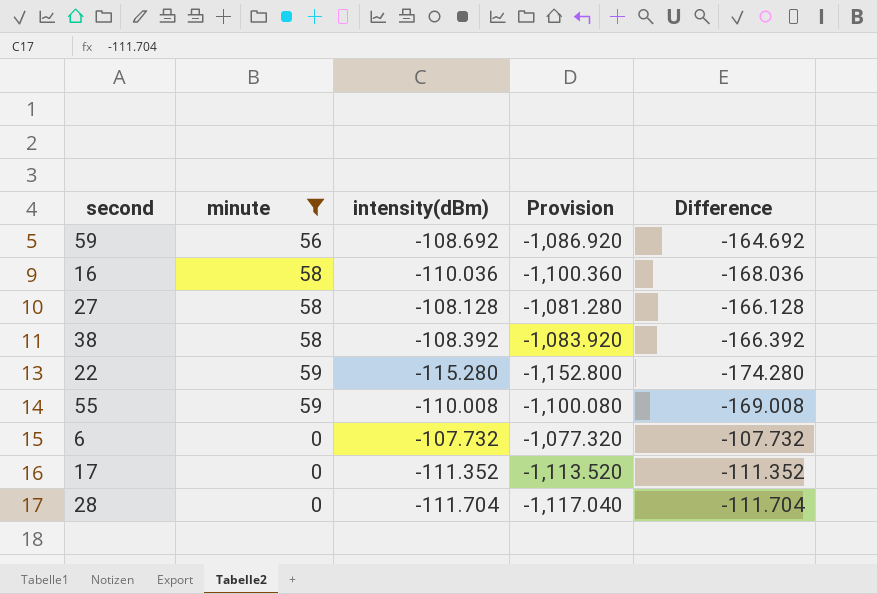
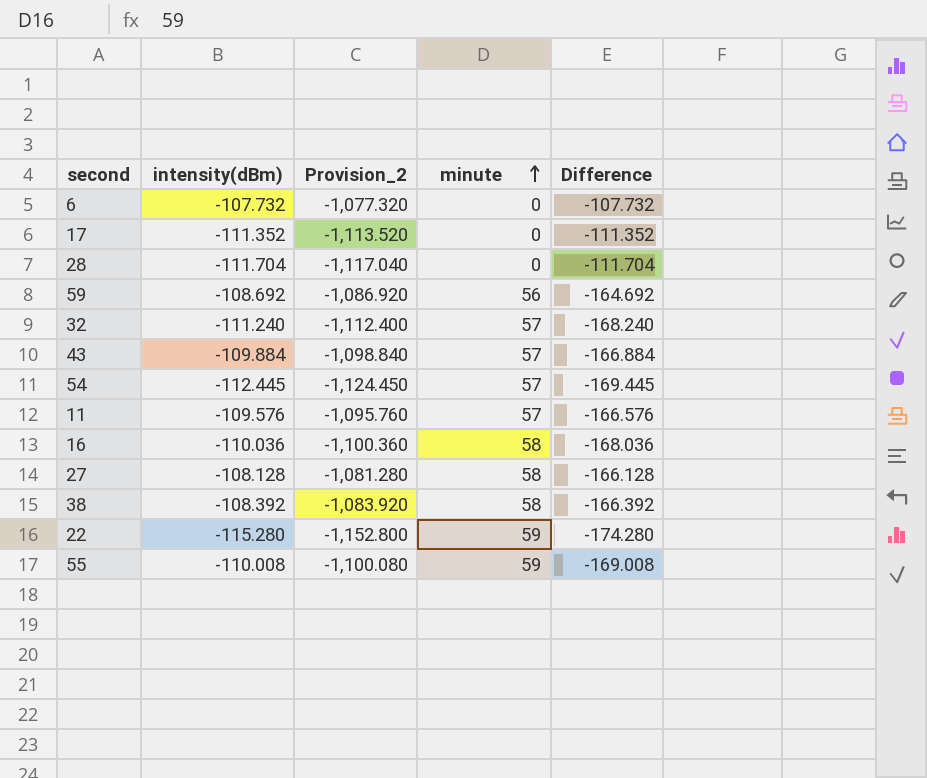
filter: minute != 57 -> none
row order: none -> minute ascending
column name: Provision -> Provision_2
column minute | position: 2 -> 4

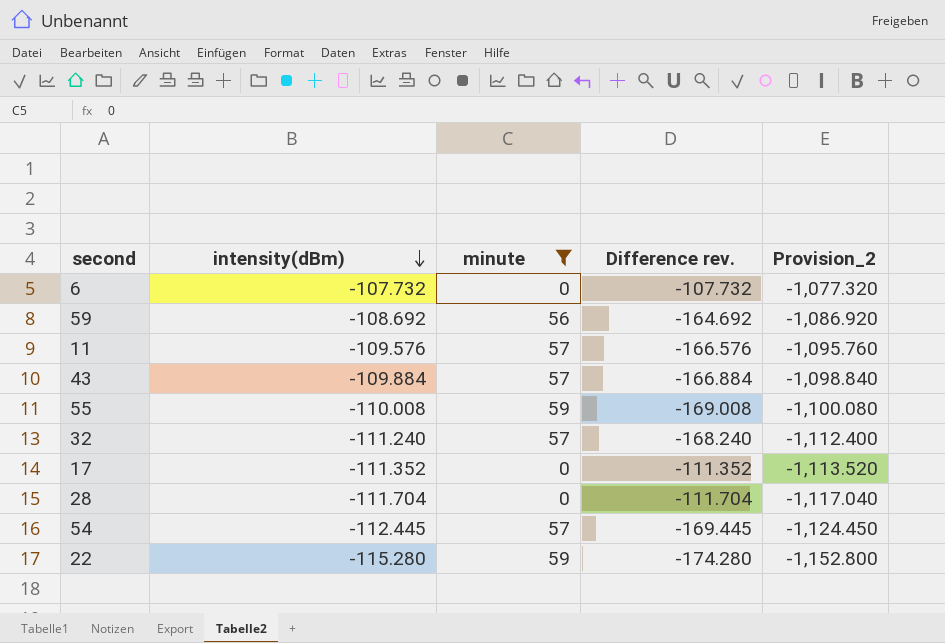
filter: none -> minute != 58
row order: minute ascending -> intensity(dBm) descending
column name: Difference -> Difference rev.
column Provision_2 | position: 3 -> 5

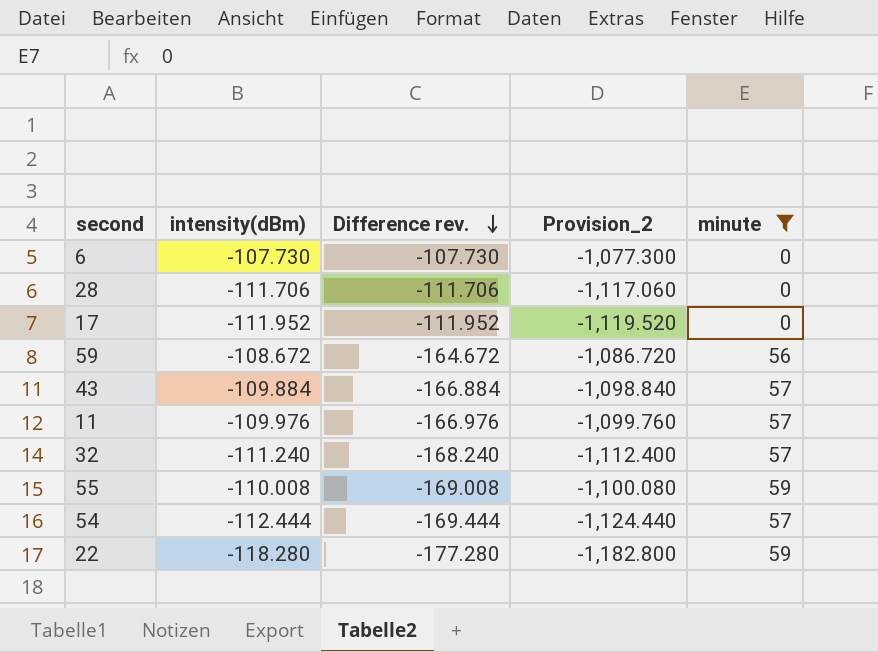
row order: intensity(dBm) descending -> Difference rev. descending
column minute | position: 3 -> 5
6 | intensity(dBm): -107.732 -> -107.730
6 | Difference rev.: -107.732 -> -107.730
6 | Provision_2: -1,077.320 -> -1,077.300
28 | intensity(dBm): -111.704 -> -111.706
28 | Difference rev.: -111.704 -> -111.706
28 | Provision_2: -1,117.040 -> -1,117.060
17 | intensity(dBm): -111.352 -> -111.952
17 | Difference rev.: -111.352 -> -111.952
17 | Provision_2: -1,113.520 -> -1,119.520
59 | intensity(dBm): -108.692 -> -108.672
59 | Difference rev.: -164.692 -> -164.672
59 | Provision_2: -1,086.920 -> -1,086.720
11 | intensity(dBm): -109.576 -> -109.976
11 | Difference rev.: -166.576 -> -166.976
11 | Provision_2: -1,095.760 -> -1,099.760
54 | intensity(dBm): -112.445 -> -112.444
54 | Difference rev.: -169.445 -> -169.444
54 | Provision_2: -1,124.450 -> -1,124.440
22 | intensity(dBm): -115.280 -> -118.280
22 | Difference rev.: -174.280 -> -177.280
22 | Provision_2: -1,152.800 -> -1,182.800

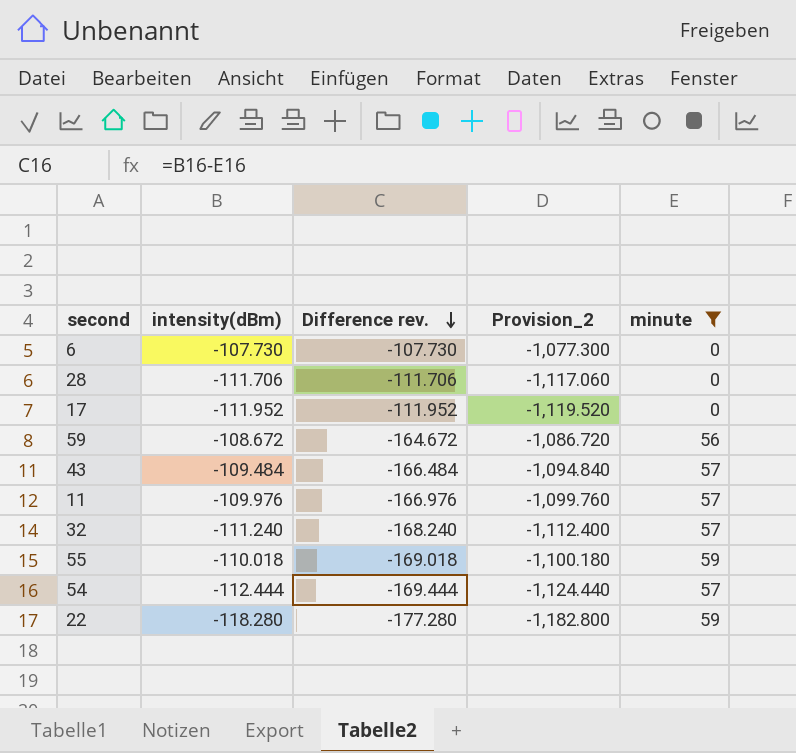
43 | intensity(dBm): -109.884 -> -109.484
43 | Difference rev.: -166.884 -> -166.484
43 | Provision_2: -1,098.840 -> -1,094.840
55 | intensity(dBm): -110.008 -> -110.018
55 | Difference rev.: -169.008 -> -169.018
55 | Provision_2: -1,100.080 -> -1,100.180

